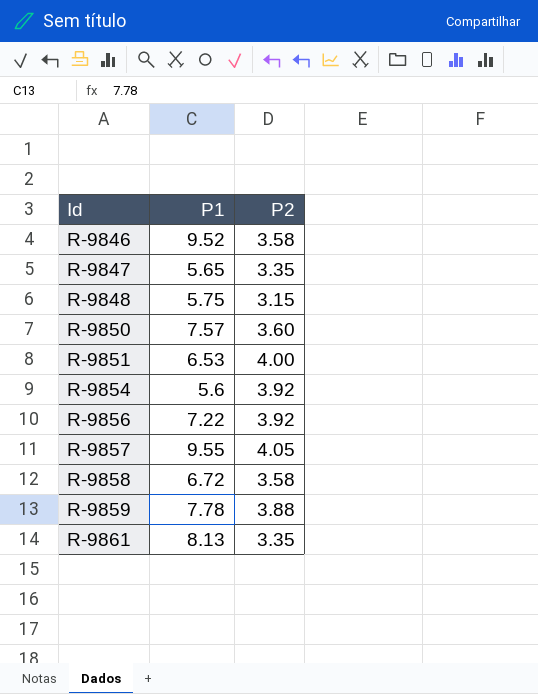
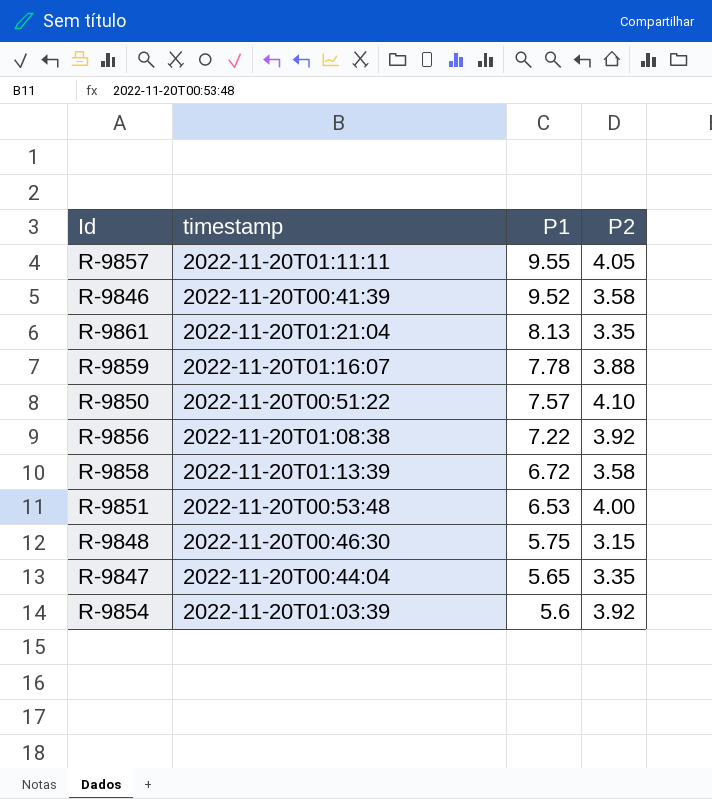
row order: Id ascending -> P1 descending
column timestamp | position: none -> 2
R-9850 | P2: 3.60 -> 4.10

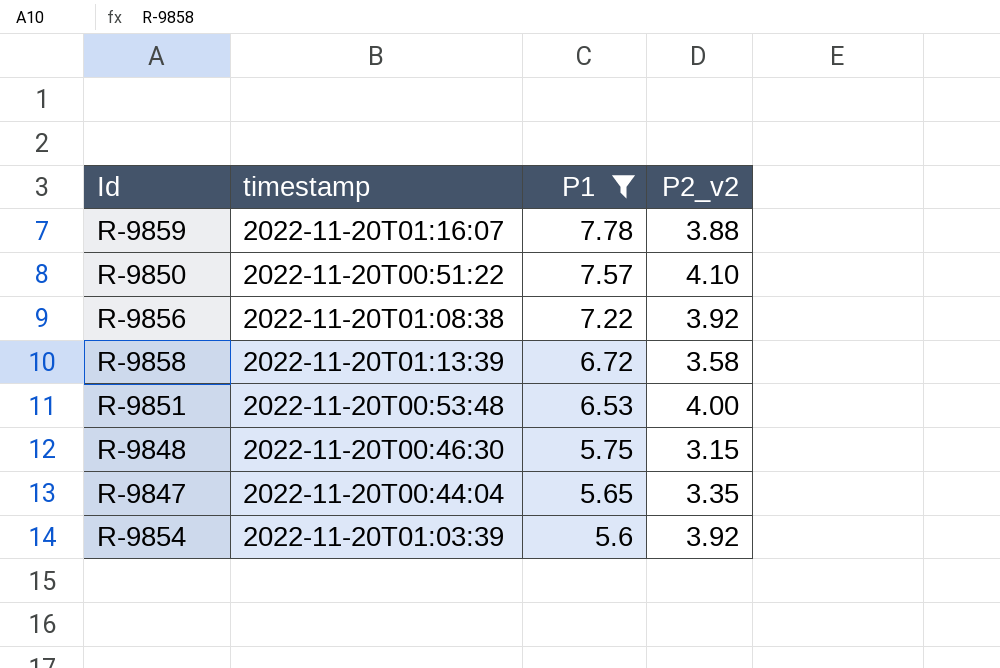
filter: none -> P1 <= 7.78
column name: P2 -> P2_v2

